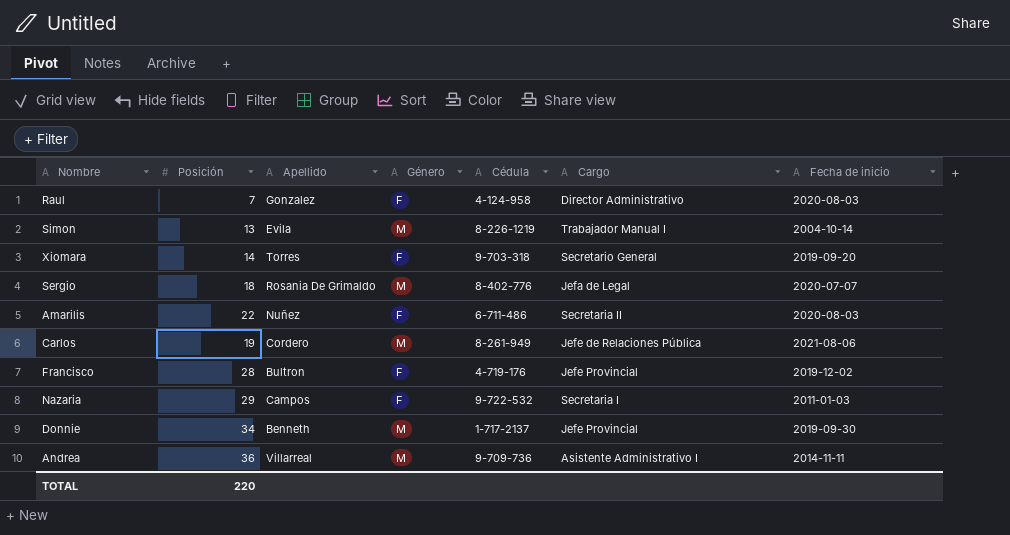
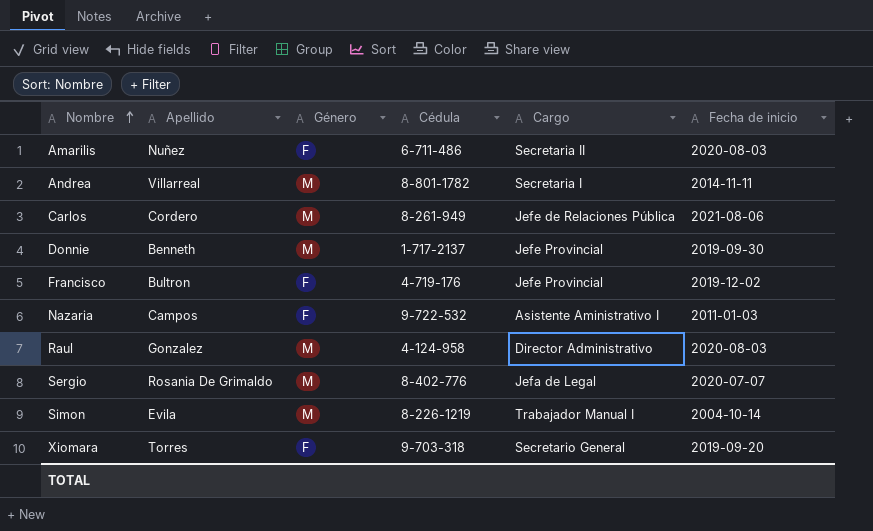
row order: none -> Nombre ascending
column Posición | position: 2 -> none
Andrea | Cédula: 9-709-736 -> 8-801-1782
Andrea | Cargo: Asistente Administrativo I -> Secretaria I
Nazaria | Cargo: Secretaria I -> Asistente Aministrativo I
Raul | Género: F -> M

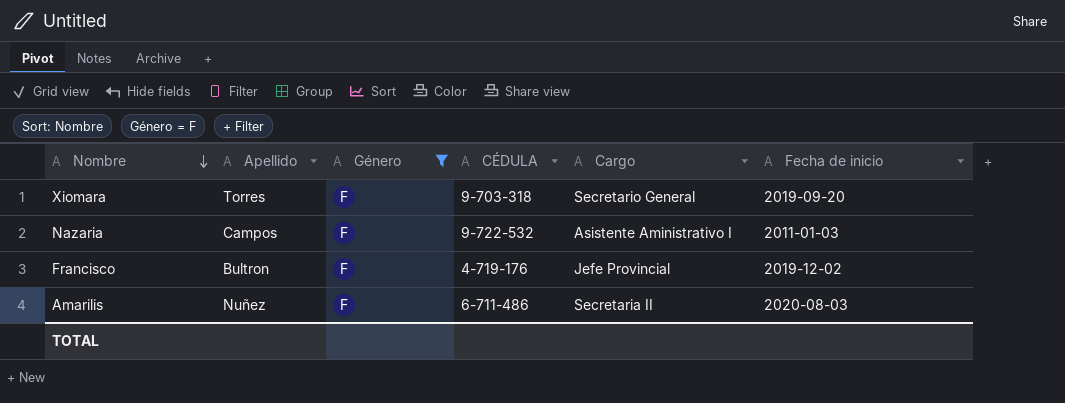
filter: none -> Género = F
row order: Nombre ascending -> Nombre descending
column name: Cédula -> CÉDULA

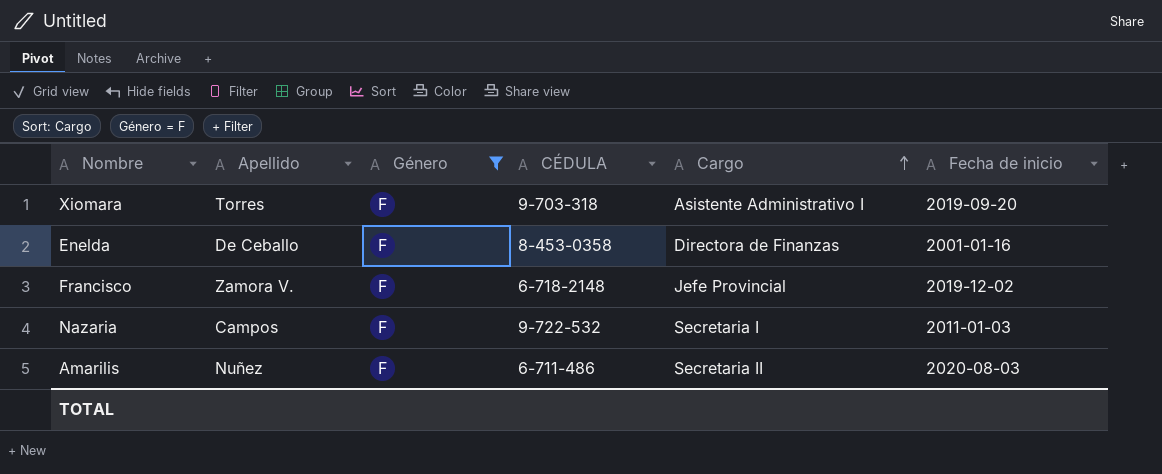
row order: Nombre descending -> Cargo ascending
Xiomara | Cargo: Secretario General -> Asistente Administrativo I
row Enelda: none -> De Ceballo | F | 8-453-0358 | Directora de Finanzas | 2001-01-16
Francisco | Apellido: Bultron -> Zamora V.
Francisco | CÉDULA: 4-719-176 -> 6-718-2148
Nazaria | Cargo: Asistente Aministrativo I -> Secretaria I

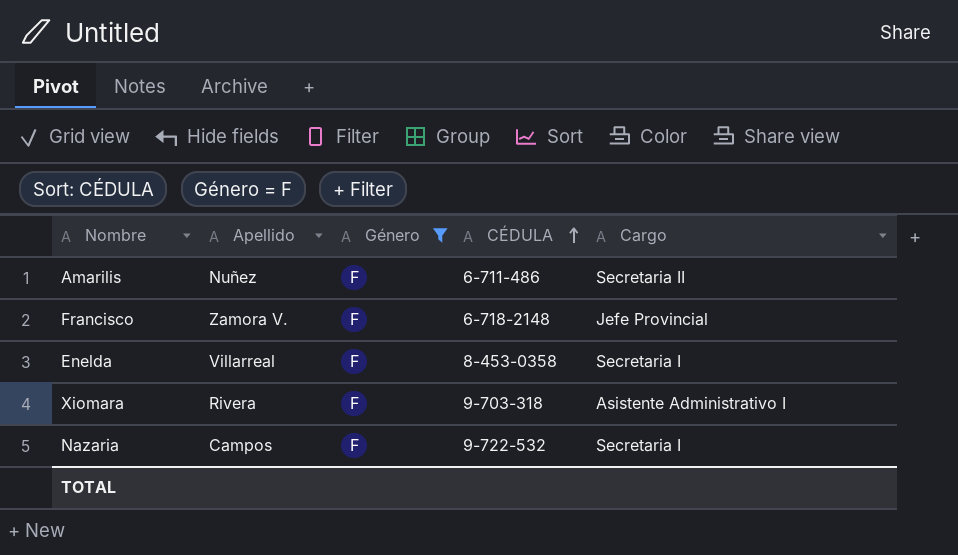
row order: Cargo ascending -> CÉDULA ascending
column Fecha de inicio | position: 6 -> none
Enelda | Apellido: De Ceballo -> Villarreal
Enelda | Cargo: Directora de Finanzas -> Secretaria I
Xiomara | Apellido: Torres -> Rivera

